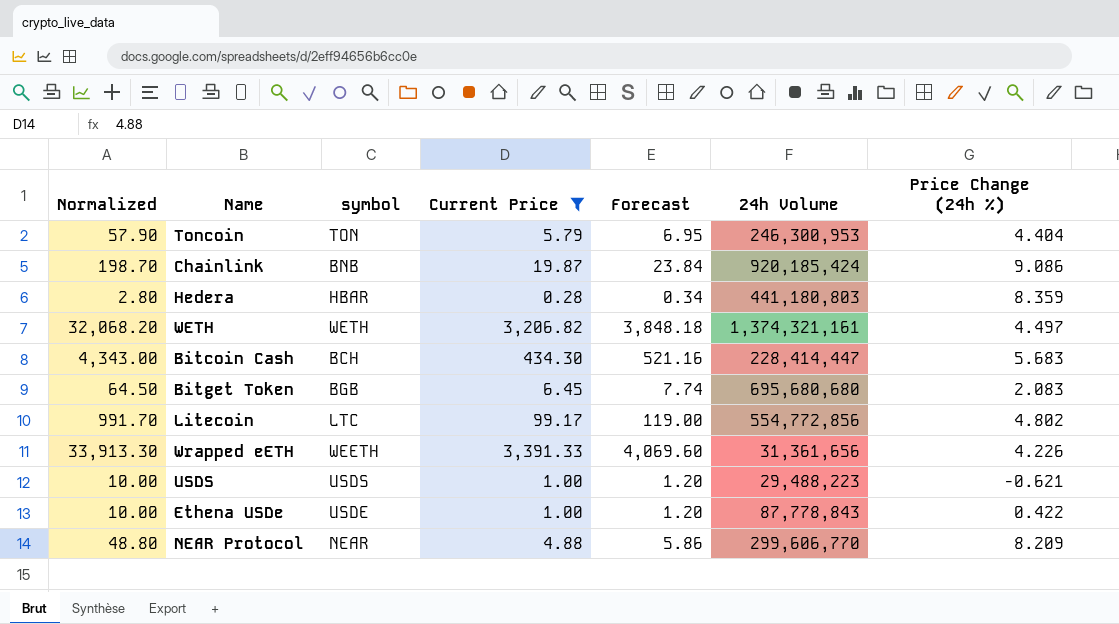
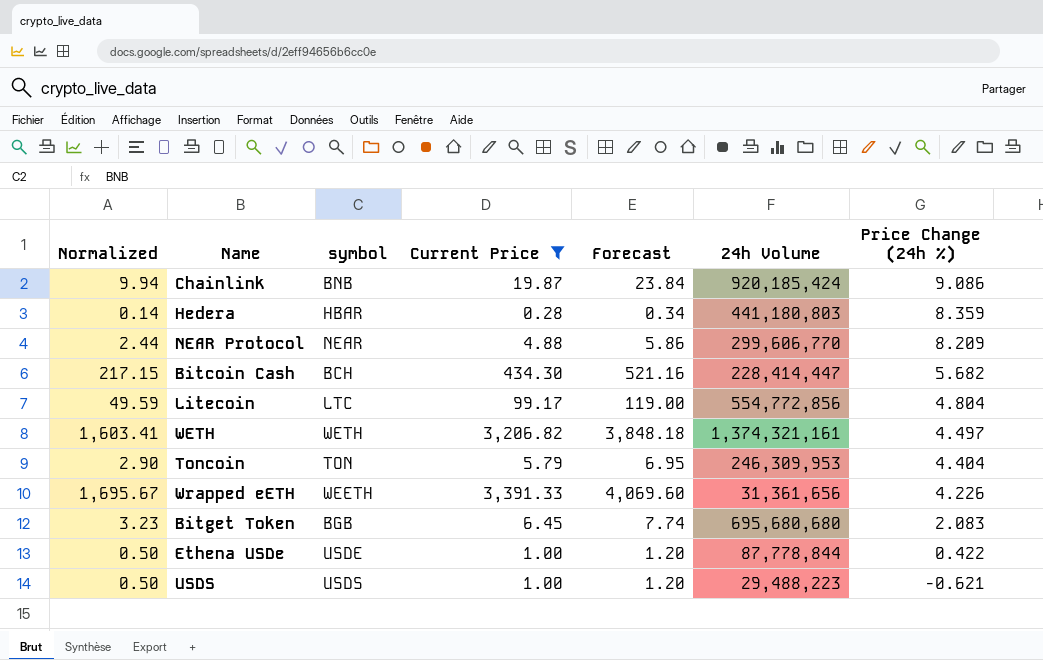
row order: none -> Price Change (24h %) descending
column Normalized | formula: [Current Price] * 10 -> [Current Price] * 0.5
Bitcoin Cash | Price Change (24h %): 5.683 -> 5.682
Litecoin | Price Change (24h %): 4.802 -> 4.804
Toncoin | 24h Volume: 246,300,953 -> 246,309,953
Ethena USDe | 24h Volume: 87,778,843 -> 87,778,844

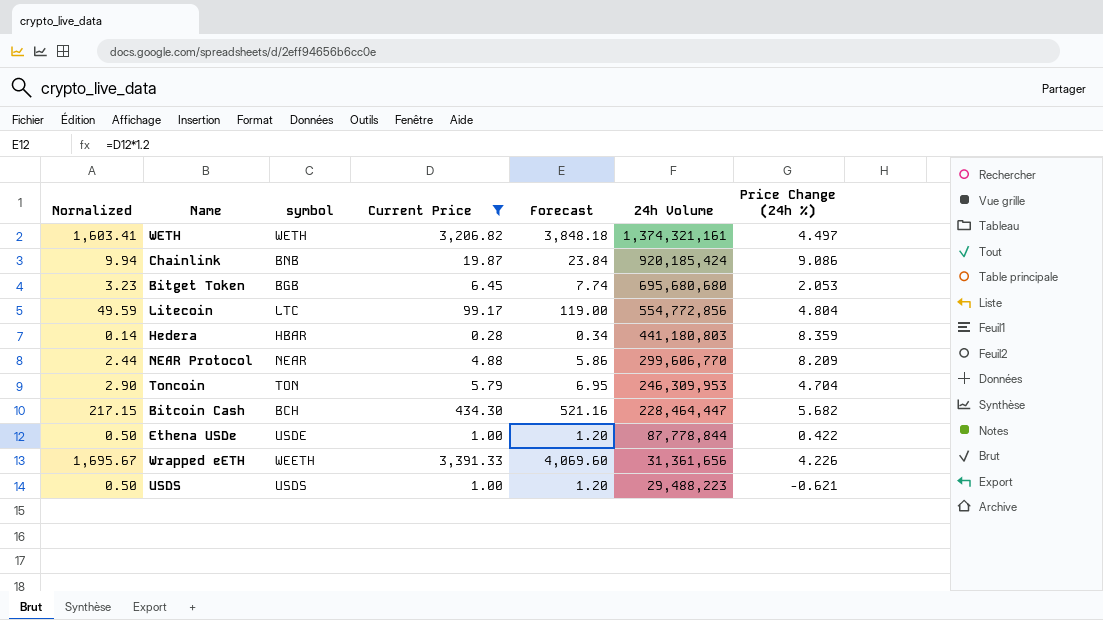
row order: Price Change (24h %) descending -> 24h Volume descending
Bitget Token | Price Change (24h %): 2.083 -> 2.053
Toncoin | Price Change (24h %): 4.404 -> 4.704
Bitcoin Cash | 24h Volume: 228,414,447 -> 228,464,447

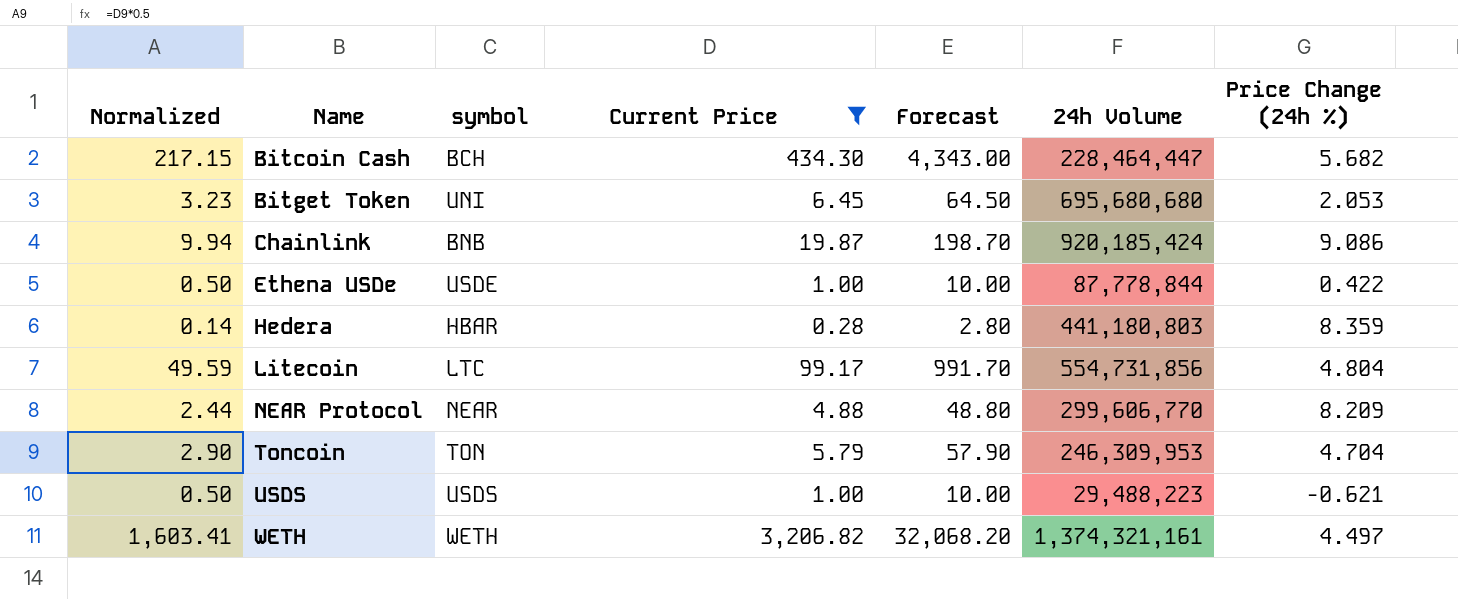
row order: 24h Volume descending -> Name ascending
column Forecast | formula: [Current Price] * 1.2 -> [Current Price] * 10
row Wrapped eETH: 1,695.67 | WEETH | 3,391.33 | 4,069.60 | 31,361,656 | 4.226 -> none
Bitget Token | symbol: BGB -> UNI
Litecoin | 24h Volume: 554,772,856 -> 554,731,856

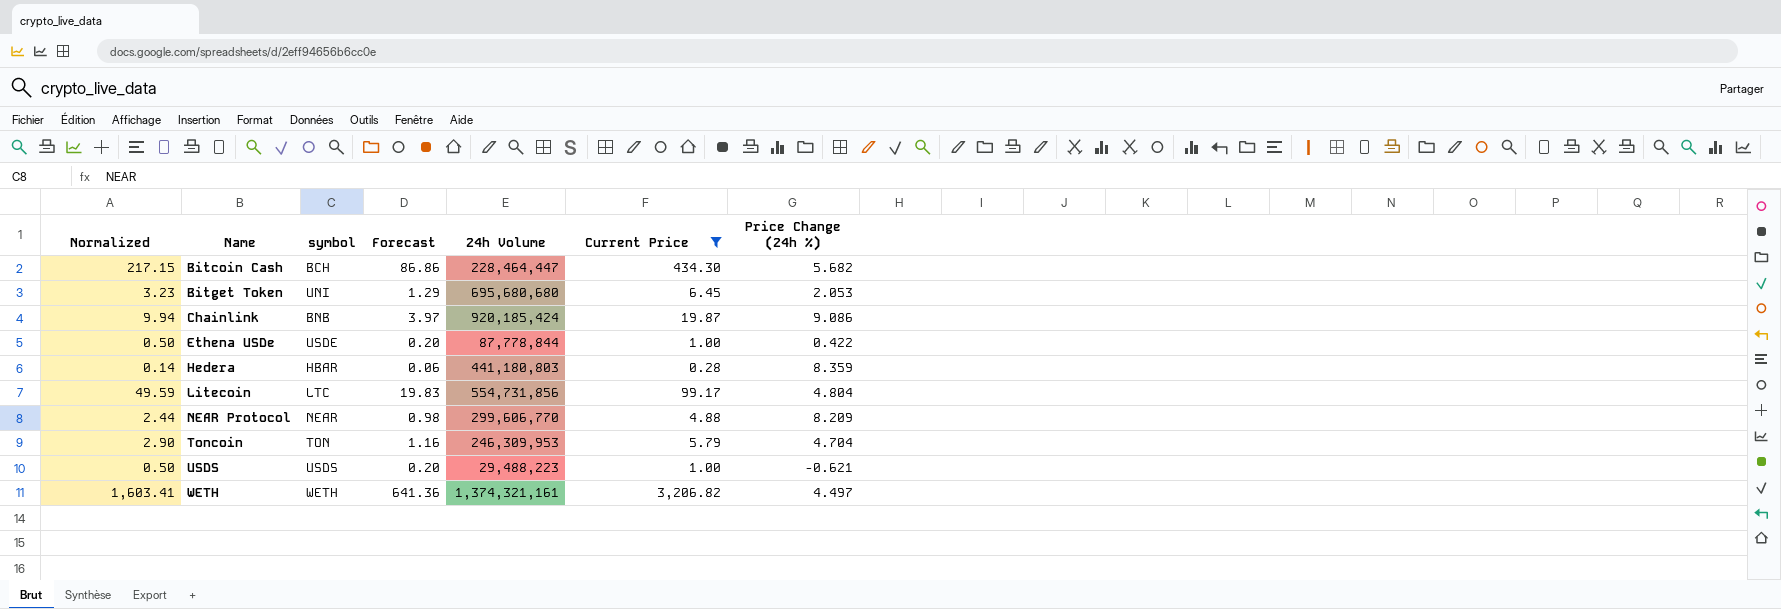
column Forecast | formula: [Current Price] * 10 -> [Current Price] * 0.2
column Current Price | position: 4 -> 6

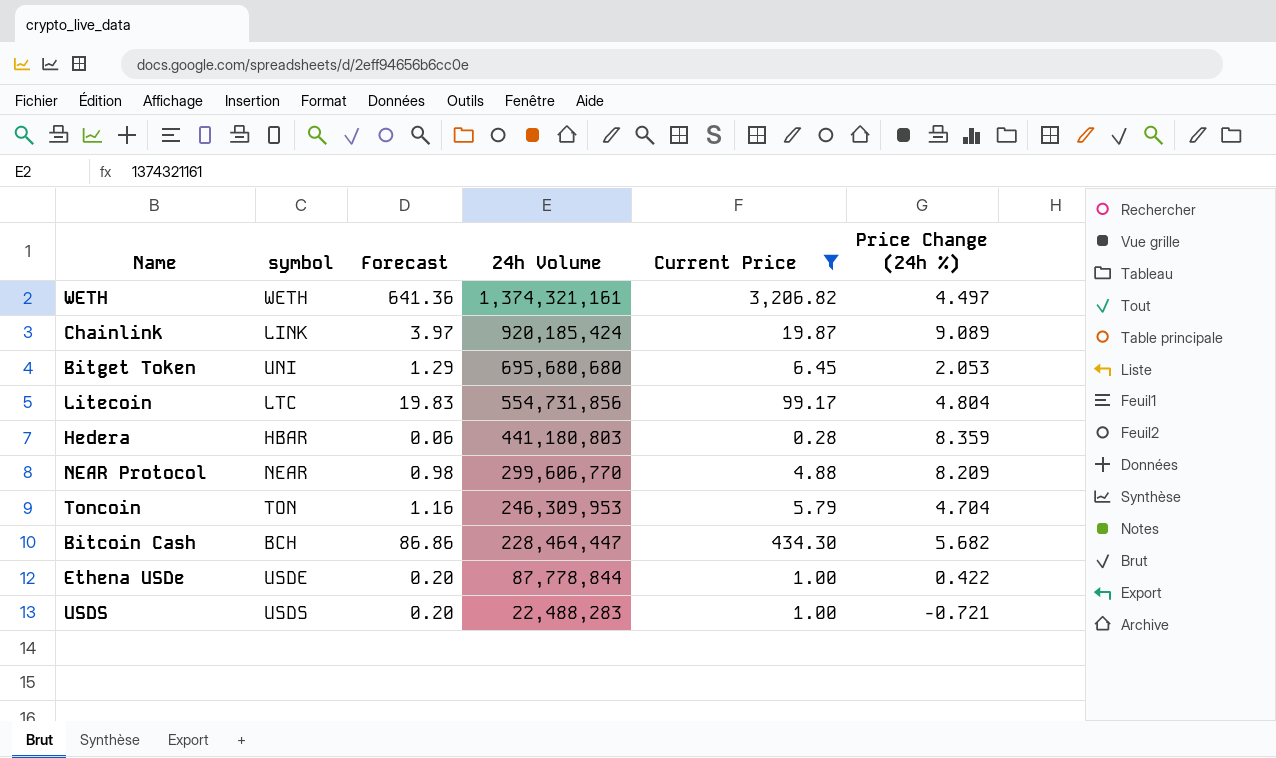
row order: Name ascending -> 24h Volume descending
column Normalized | formula: [Current Price] * 0.5 -> none
Chainlink | symbol: BNB -> LINK
Chainlink | Price Change (24h %): 9.086 -> 9.089
USDS | 24h Volume: 29,488,223 -> 22,488,283
USDS | Price Change (24h %): -0.621 -> -0.721

